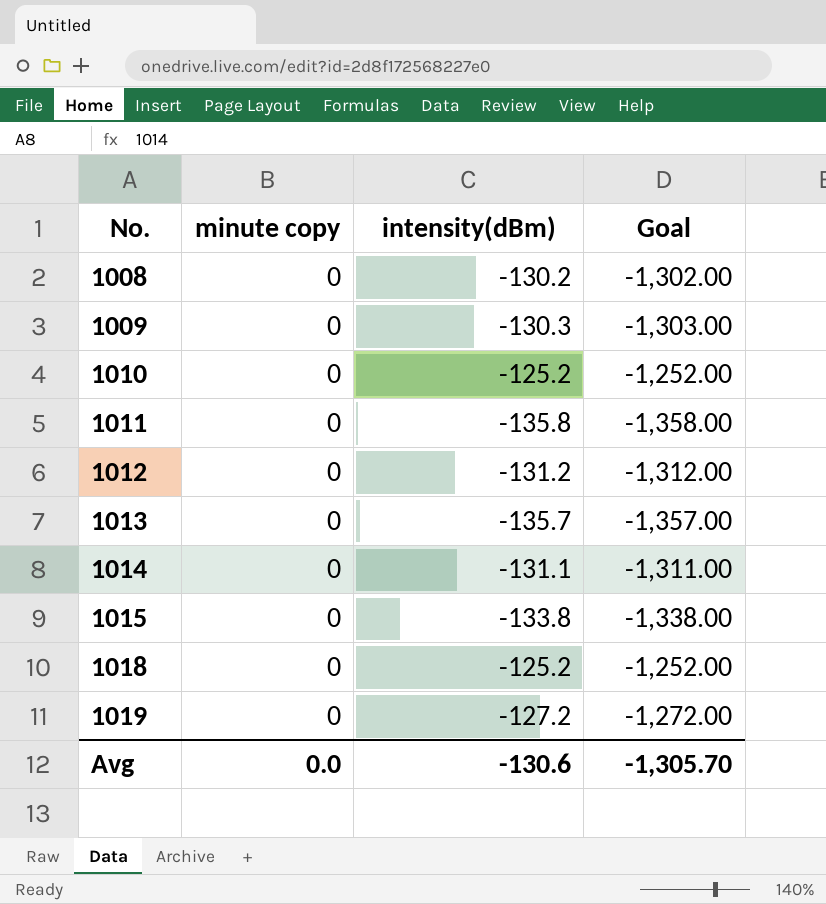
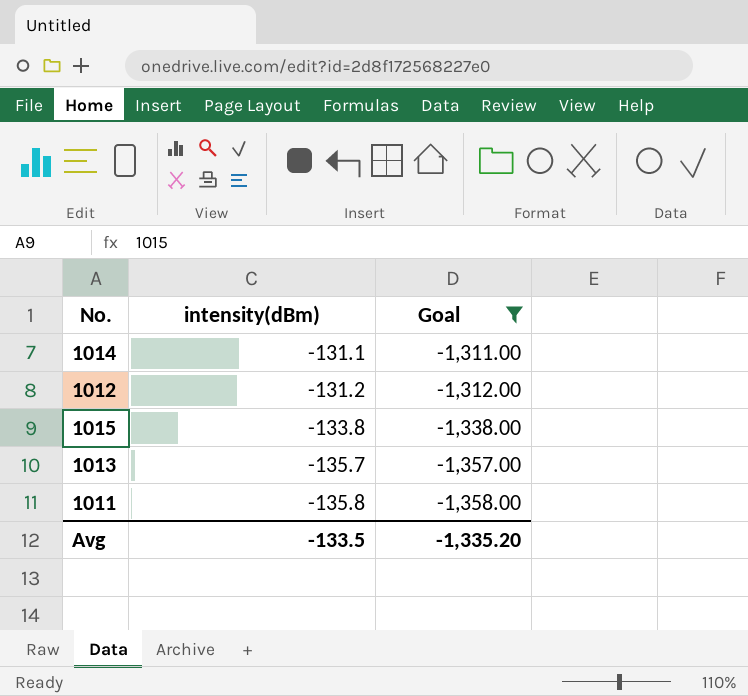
filter: none -> Goal <= -1,311.00
row order: No. ascending -> intensity(dBm) descending
column minute copy | position: 2 -> none
Avg | intensity(dBm): -130.6 -> -133.5
Avg | Goal: -1,305.70 -> -1,335.20

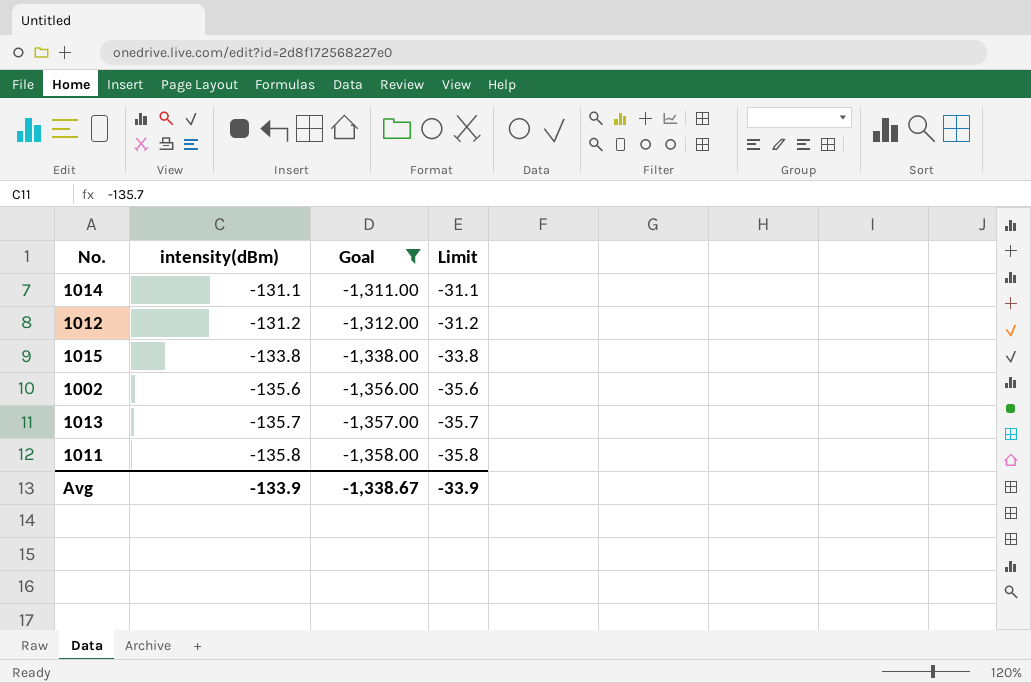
column Limit | formula: none -> [intensity(dBm)] + 100
row 1002: none -> -135.6 | -1,356.00 | -35.6
Avg | intensity(dBm): -133.5 -> -133.9
Avg | Goal: -1,335.20 -> -1,338.67

